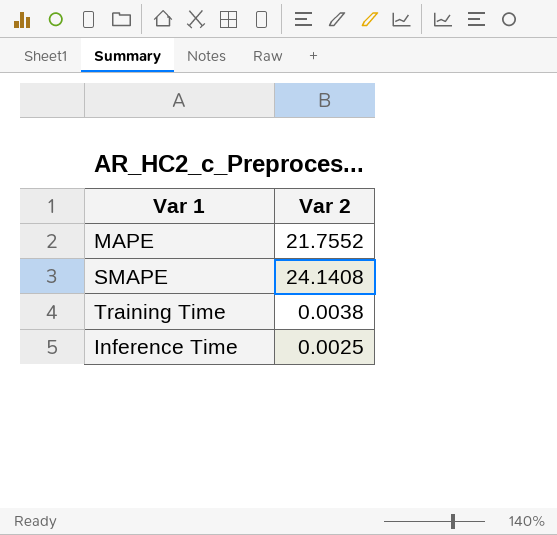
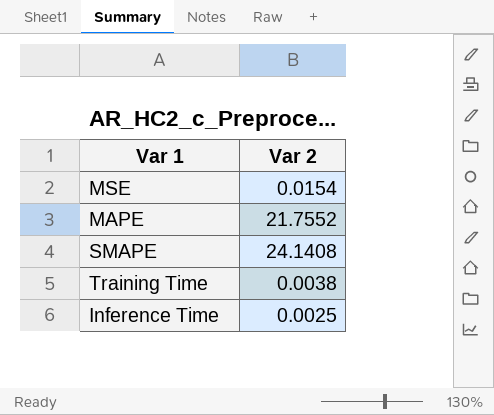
row MSE: none -> 0.0154

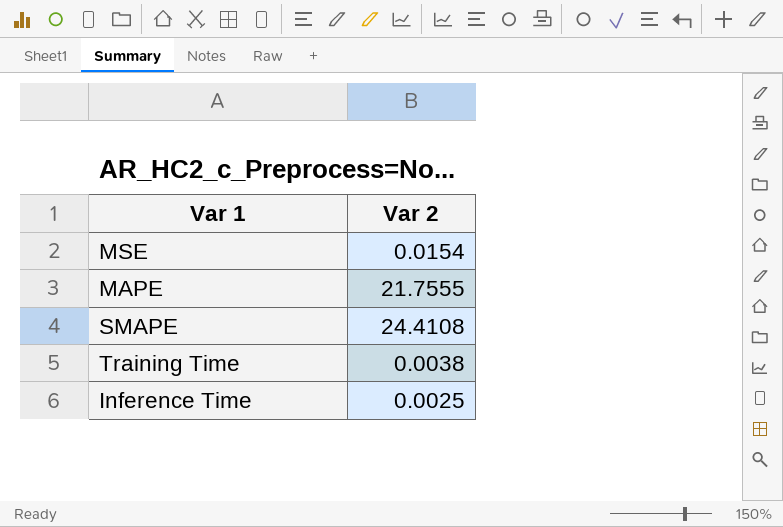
MAPE | Var 2: 21.7552 -> 21.7555
SMAPE | Var 2: 24.1408 -> 24.4108

